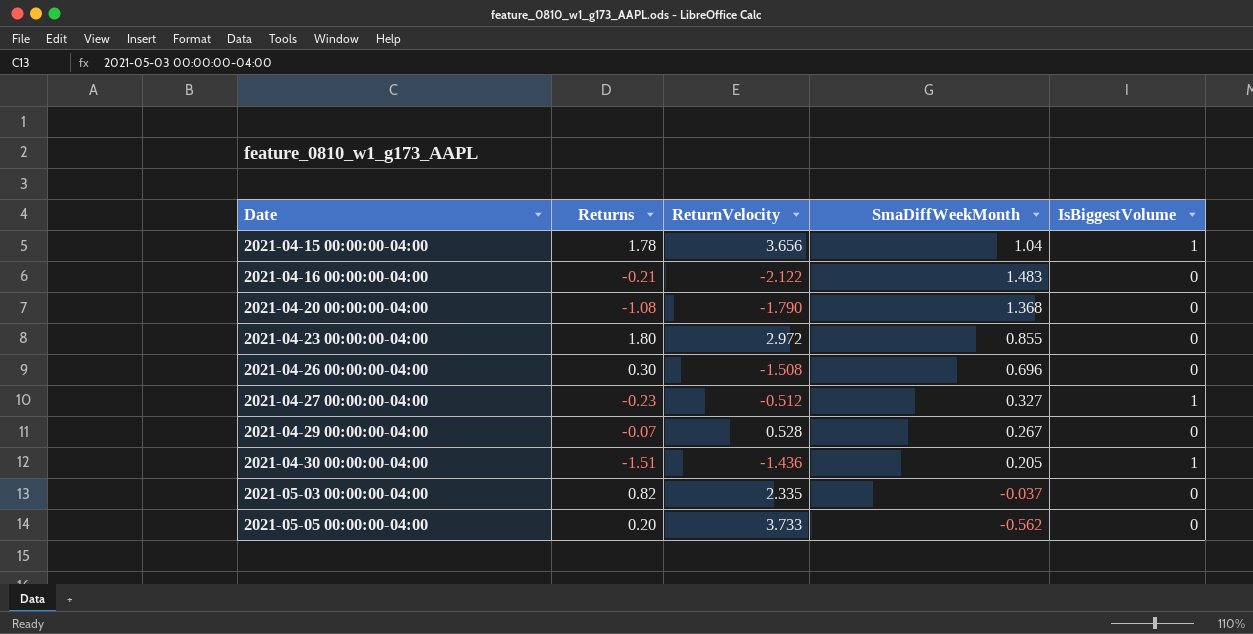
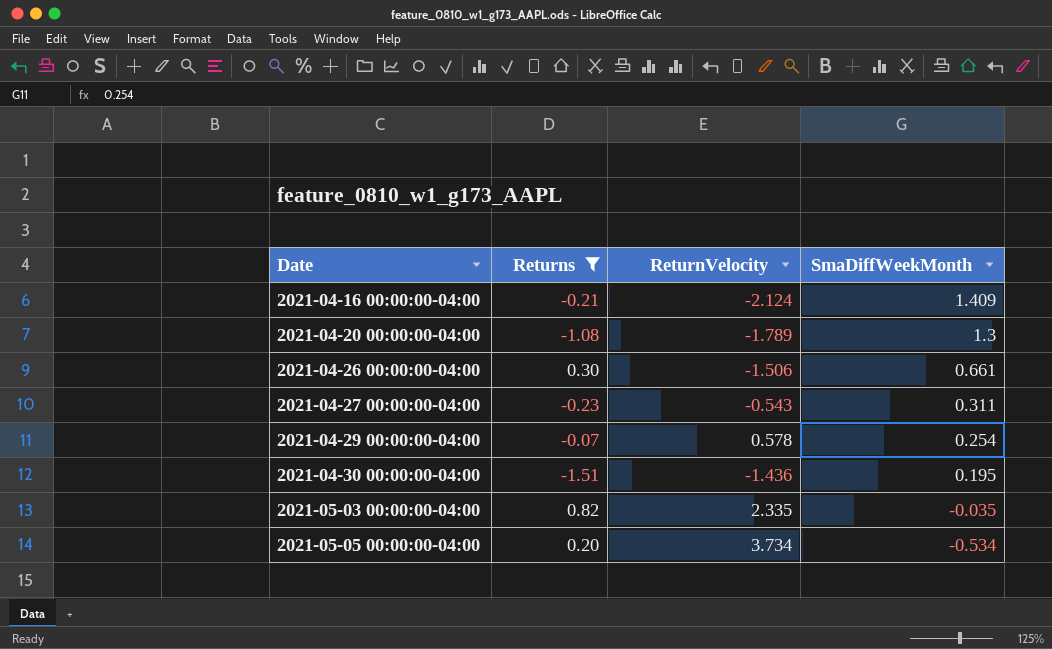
filter: none -> Returns <= 0.82
column IsBiggestVolume | position: 5 -> none
2021-04-16 00:00:00-04:00 | ReturnVelocity: -2.122 -> -2.124
2021-04-16 00:00:00-04:00 | SmaDiffWeekMonth: 1.483 -> 1.409
2021-04-20 00:00:00-04:00 | ReturnVelocity: -1.790 -> -1.789
2021-04-20 00:00:00-04:00 | SmaDiffWeekMonth: 1.368 -> 1.3
2021-04-26 00:00:00-04:00 | ReturnVelocity: -1.508 -> -1.506
2021-04-26 00:00:00-04:00 | SmaDiffWeekMonth: 0.696 -> 0.661
2021-04-27 00:00:00-04:00 | ReturnVelocity: -0.512 -> -0.543
2021-04-27 00:00:00-04:00 | SmaDiffWeekMonth: 0.327 -> 0.311
2021-04-29 00:00:00-04:00 | ReturnVelocity: 0.528 -> 0.578
2021-04-29 00:00:00-04:00 | SmaDiffWeekMonth: 0.267 -> 0.254
2021-04-30 00:00:00-04:00 | SmaDiffWeekMonth: 0.205 -> 0.195
2021-05-03 00:00:00-04:00 | SmaDiffWeekMonth: -0.037 -> -0.035
2021-05-05 00:00:00-04:00 | ReturnVelocity: 3.733 -> 3.734
2021-05-05 00:00:00-04:00 | SmaDiffWeekMonth: -0.562 -> -0.534

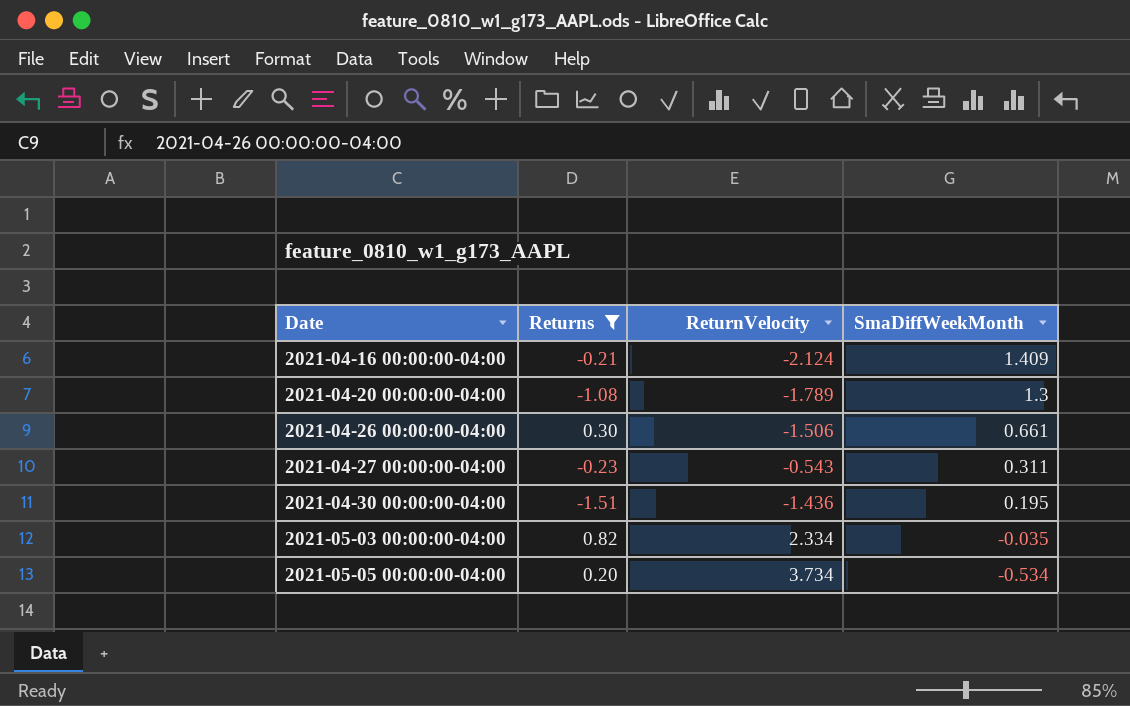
row 2021-04-29 00:00:00-04:00: -0.07 | 0.578 | 0.254 -> none
2021-05-03 00:00:00-04:00 | ReturnVelocity: 2.335 -> 2.334

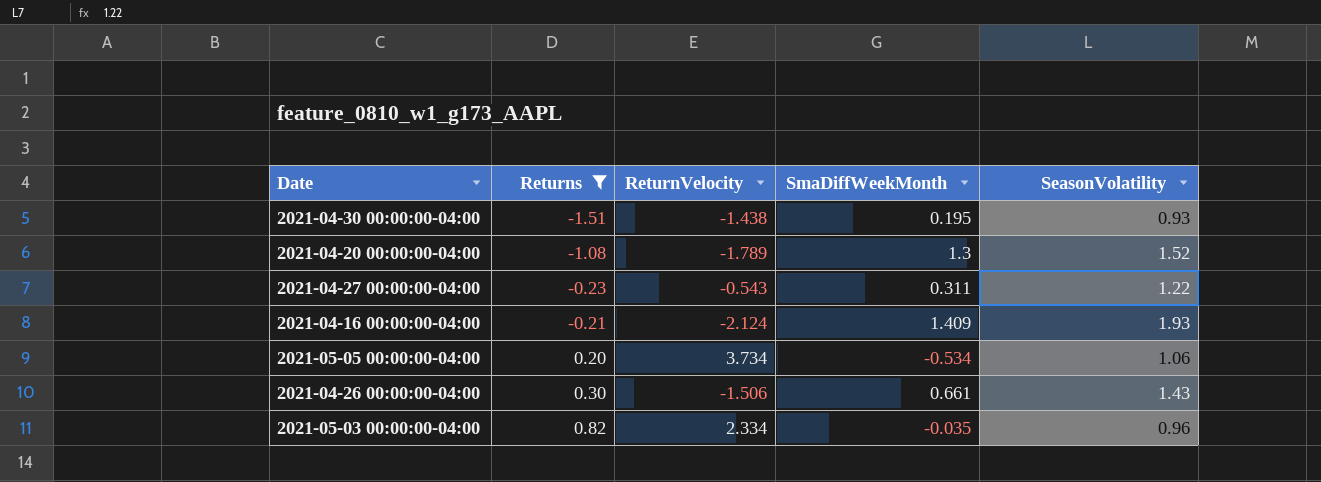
row order: Date ascending -> Returns ascending
column SeasonVolatility | position: none -> 5
2021-04-30 00:00:00-04:00 | ReturnVelocity: -1.436 -> -1.438

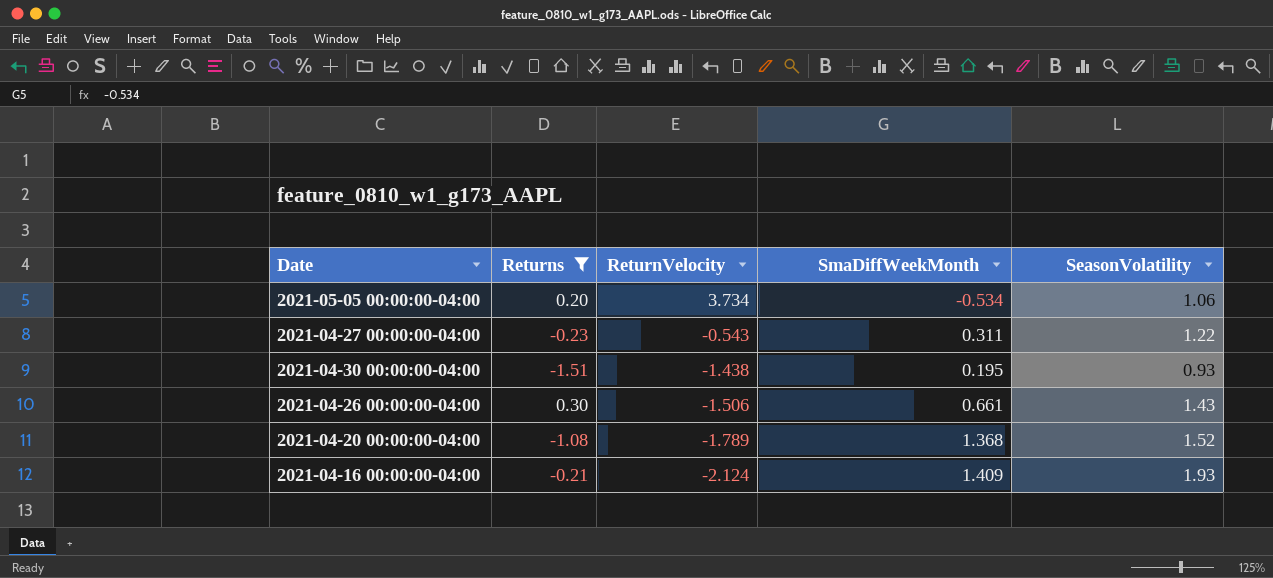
row order: Returns ascending -> ReturnVelocity descending
row 2021-05-03 00:00:00-04:00: 0.82 | 2.334 | -0.035 | 0.96 -> none
2021-04-20 00:00:00-04:00 | SmaDiffWeekMonth: 1.3 -> 1.368

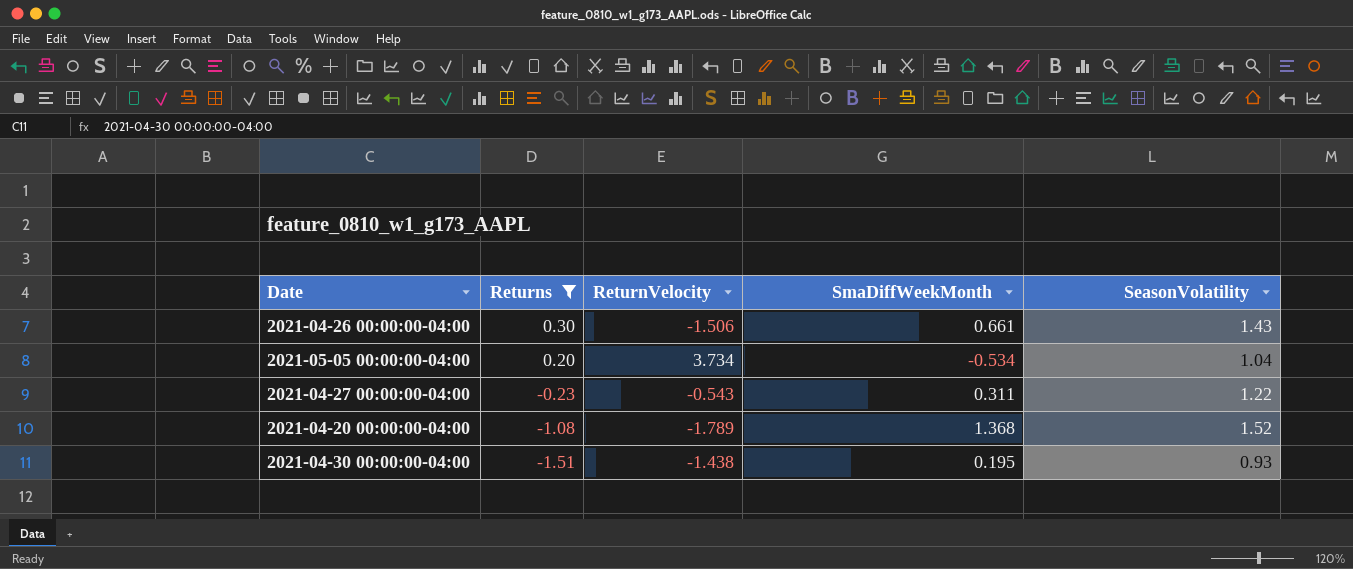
row order: ReturnVelocity descending -> Returns descending
row 2021-04-16 00:00:00-04:00: -0.21 | -2.124 | 1.409 | 1.93 -> none
2021-05-05 00:00:00-04:00 | SeasonVolatility: 1.06 -> 1.04

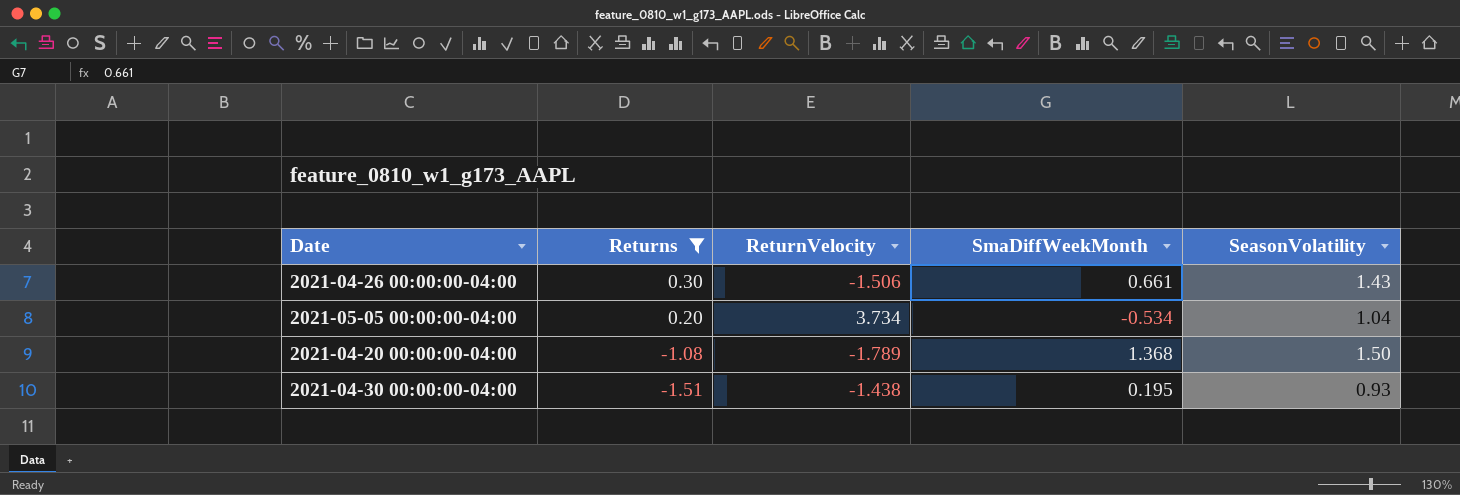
row 2021-04-27 00:00:00-04:00: -0.23 | -0.543 | 0.311 | 1.22 -> none
2021-04-20 00:00:00-04:00 | SeasonVolatility: 1.52 -> 1.50

